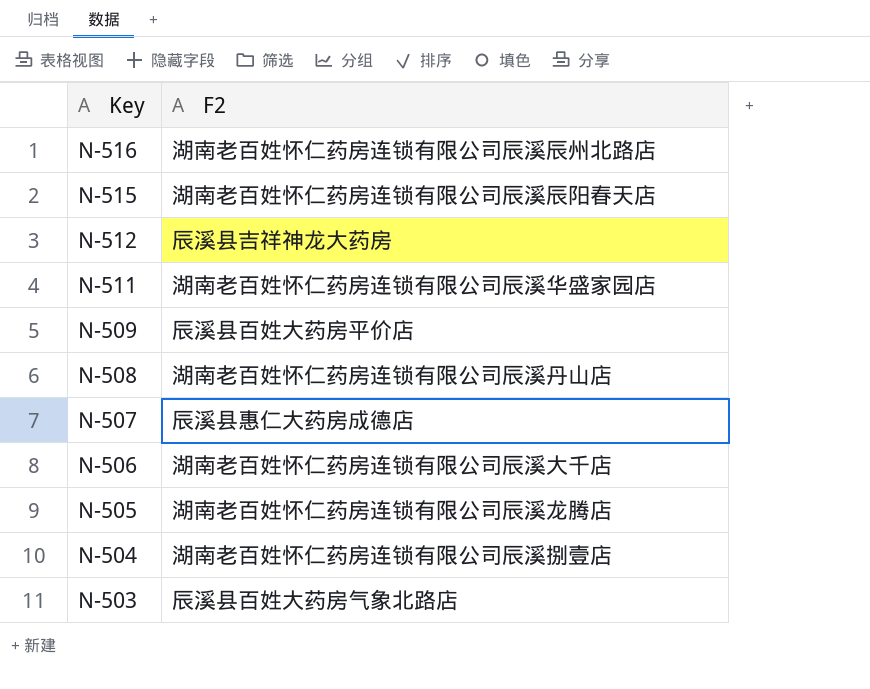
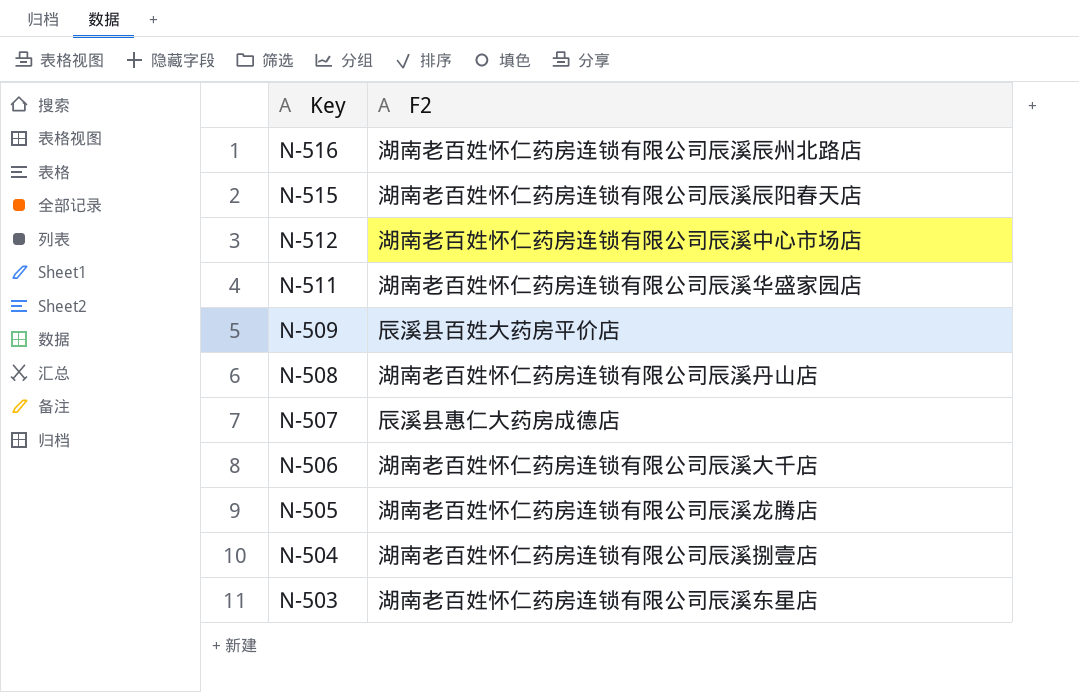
N-512 | F2: 辰溪县吉祥神龙大药房 -> 湖南老百姓怀仁药房连锁有限公司辰溪中心市场店
N-503 | F2: 辰溪县百姓大药房气象北路店 -> 湖南老百姓怀仁药房连锁有限公司辰溪东星店

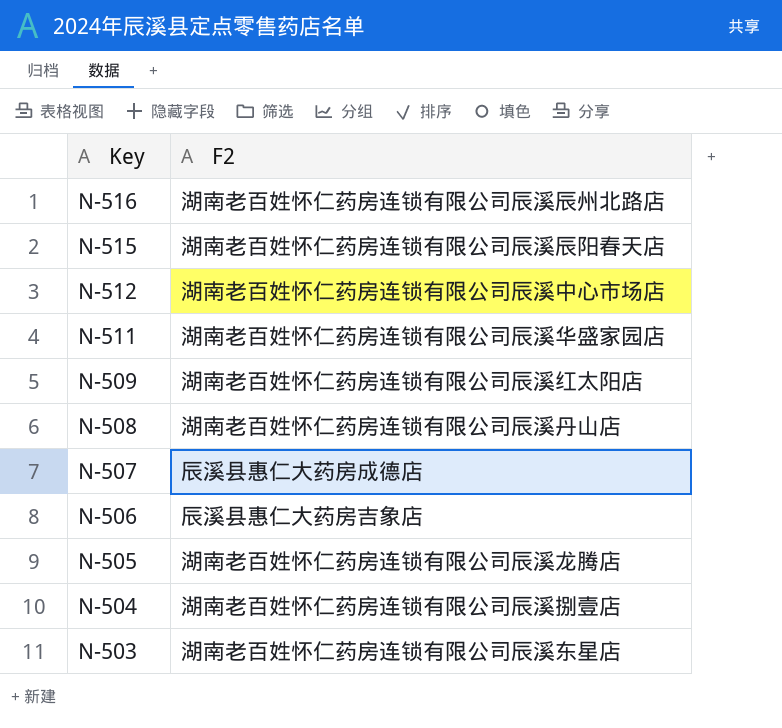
N-509 | F2: 辰溪县百姓大药房平价店 -> 湖南老百姓怀仁药房连锁有限公司辰溪红太阳店
N-506 | F2: 湖南老百姓怀仁药房连锁有限公司辰溪大千店 -> 辰溪县惠仁大药房吉象店

